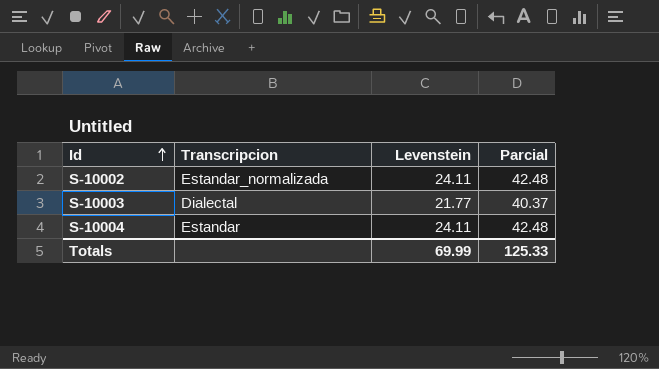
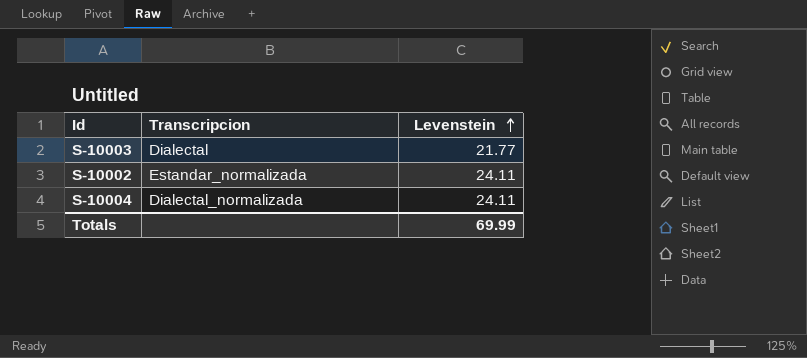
row order: Id ascending -> Levenstein ascending
column Parcial | position: 4 -> none
S-10004 | Transcripcion: Estandar -> Dialectal_normalizada

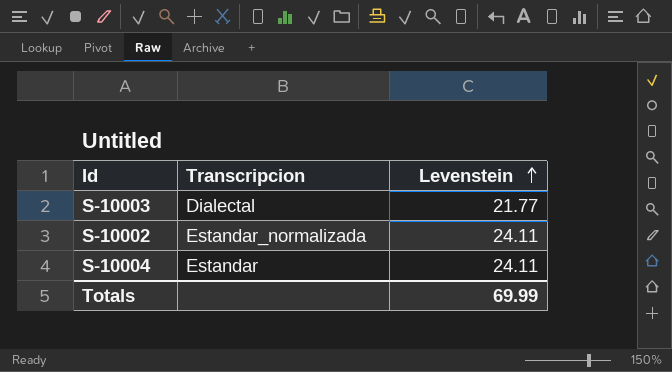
S-10004 | Transcripcion: Dialectal_normalizada -> Estandar

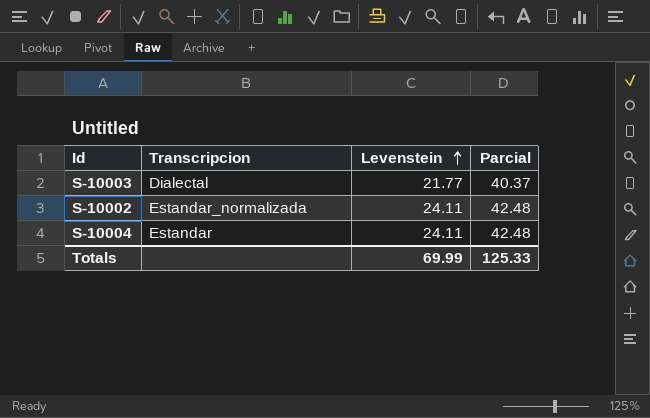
column Parcial | position: none -> 4

